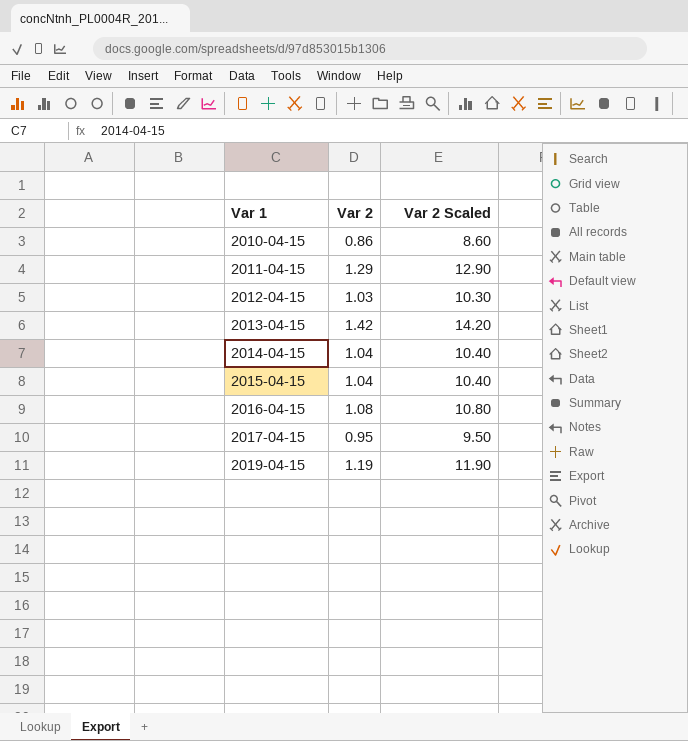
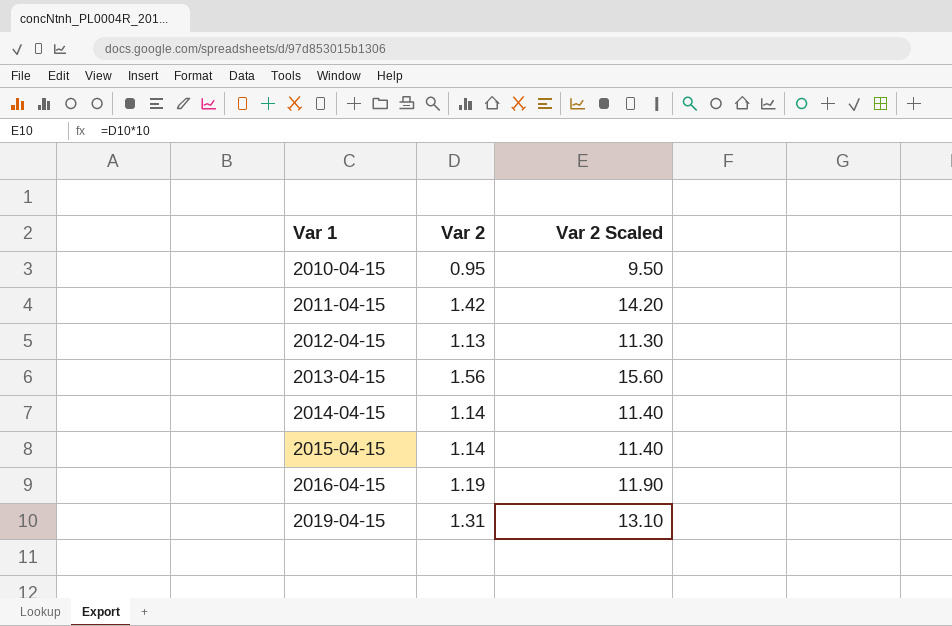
row 2017-04-15: 0.95 | 9.50 -> none
2010-04-15 | Var 2: 0.86 -> 0.95
2010-04-15 | Var 2 Scaled: 8.60 -> 9.50
2011-04-15 | Var 2: 1.29 -> 1.42
2011-04-15 | Var 2 Scaled: 12.90 -> 14.20
2012-04-15 | Var 2: 1.03 -> 1.13
2012-04-15 | Var 2 Scaled: 10.30 -> 11.30
2013-04-15 | Var 2: 1.42 -> 1.56
2013-04-15 | Var 2 Scaled: 14.20 -> 15.60
2014-04-15 | Var 2: 1.04 -> 1.14
2014-04-15 | Var 2 Scaled: 10.40 -> 11.40
2015-04-15 | Var 2: 1.04 -> 1.14
2015-04-15 | Var 2 Scaled: 10.40 -> 11.40
2016-04-15 | Var 2: 1.08 -> 1.19
2016-04-15 | Var 2 Scaled: 10.80 -> 11.90
2019-04-15 | Var 2: 1.19 -> 1.31
2019-04-15 | Var 2 Scaled: 11.90 -> 13.10

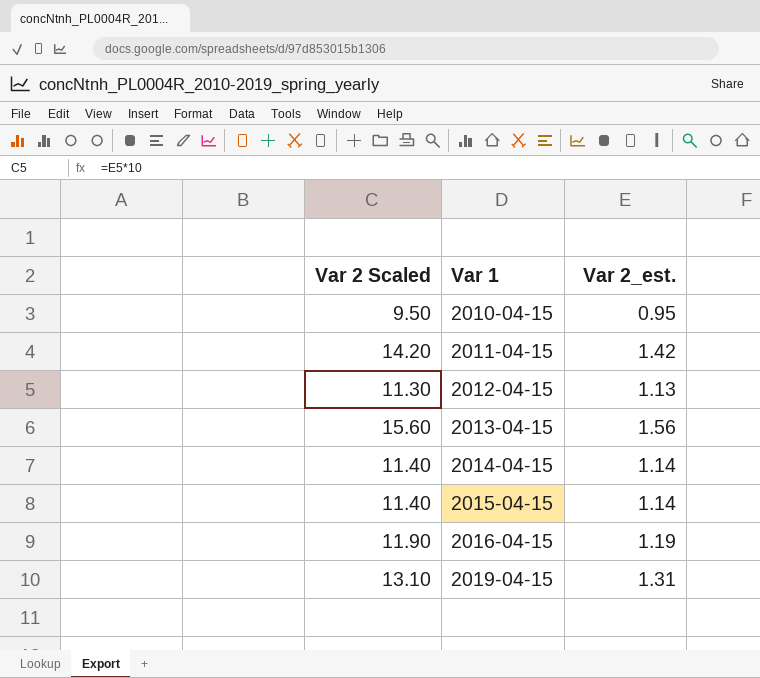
column Var 2 Scaled | position: 3 -> 1
column name: Var 2 -> Var 2_est.

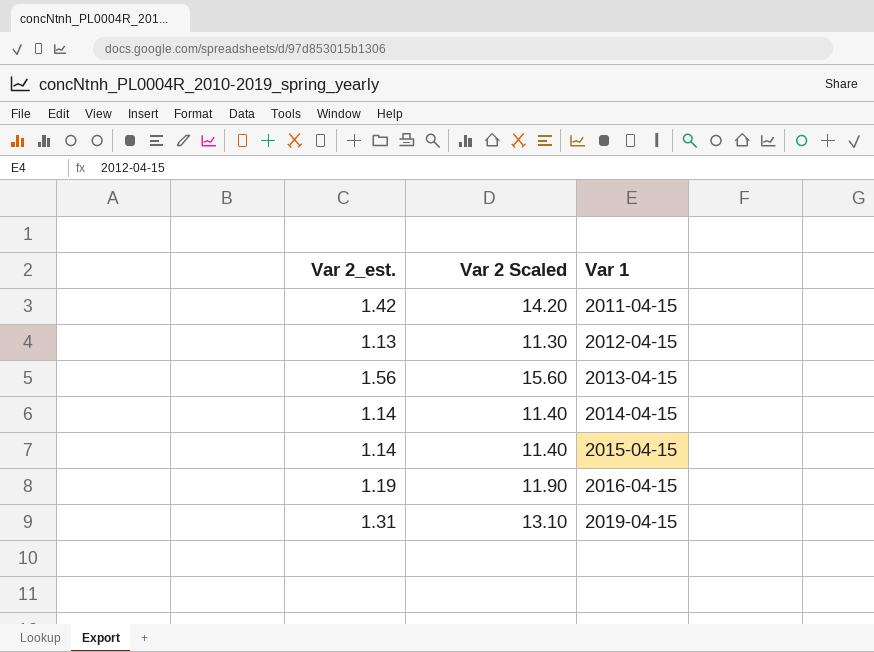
column Var 2_est. | position: 3 -> 1
row 2010-04-15: 9.50 | 0.95 -> none

